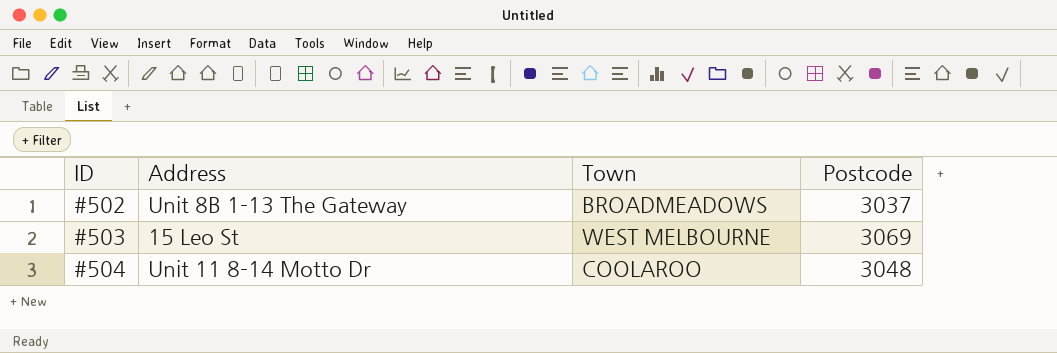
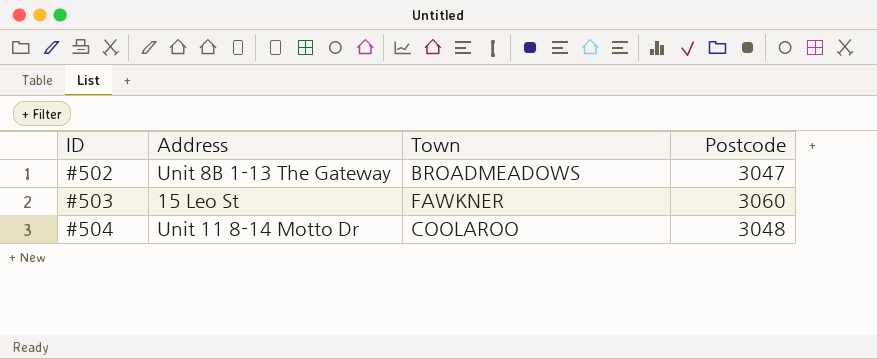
#502 | Postcode: 3037 -> 3047
#503 | Town: WEST MELBOURNE -> FAWKNER
#503 | Postcode: 3069 -> 3060

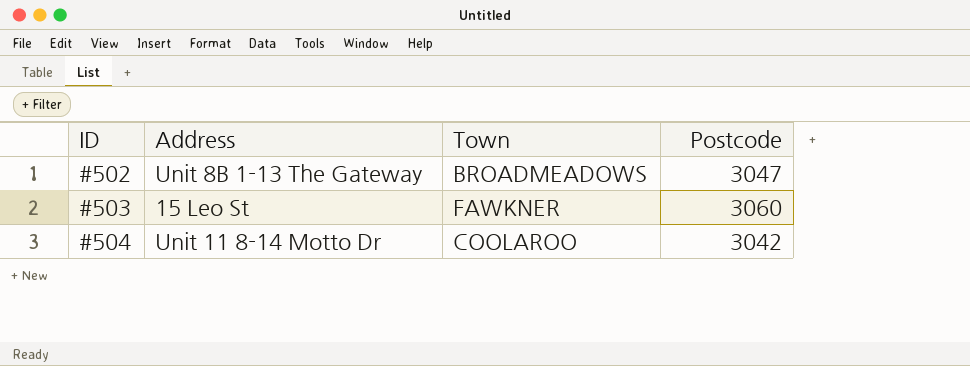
#504 | Postcode: 3048 -> 3042

